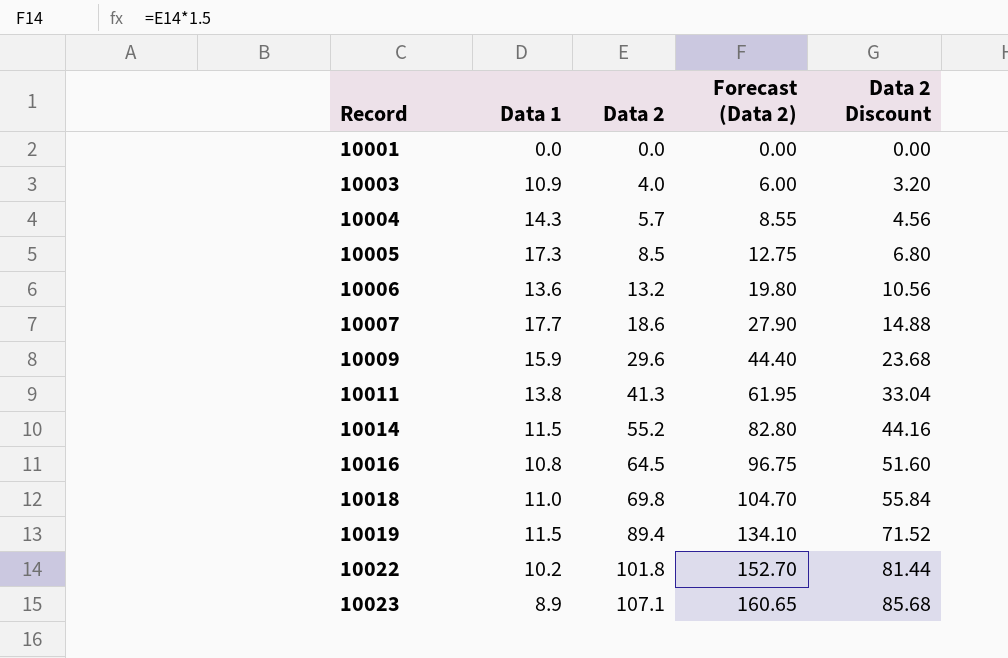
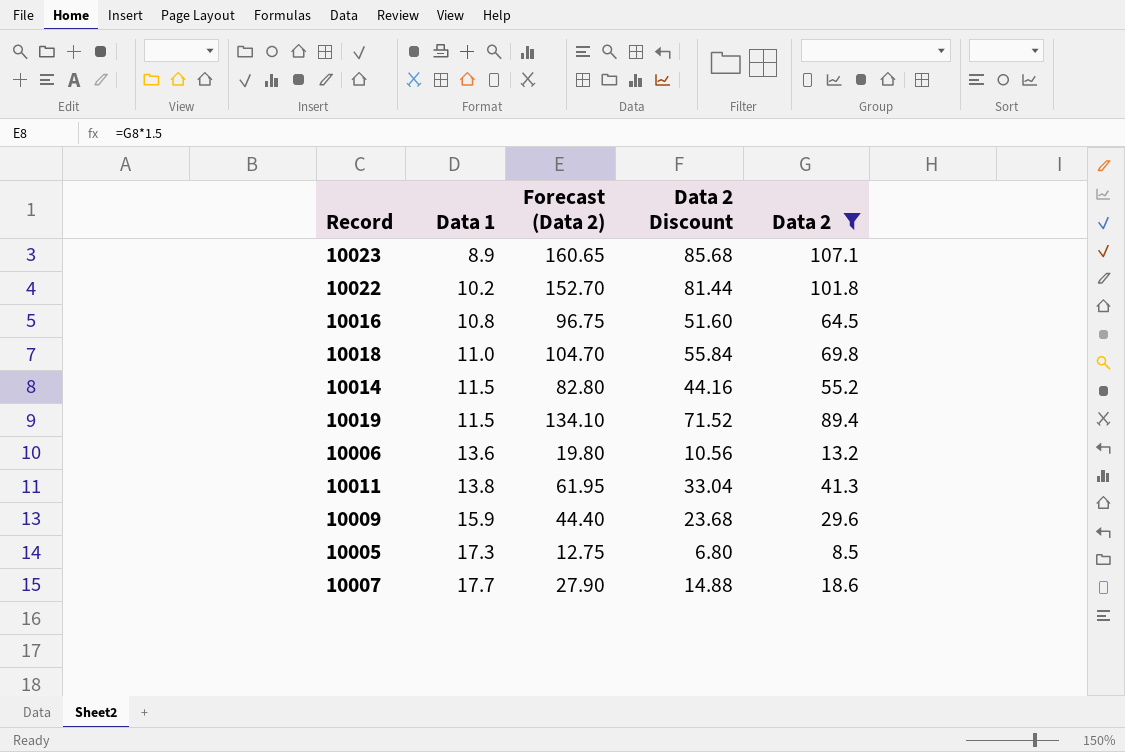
filter: none -> Data 2 >= 8.5
row order: Record ascending -> Data 1 ascending
column Data 2 | position: 3 -> 5

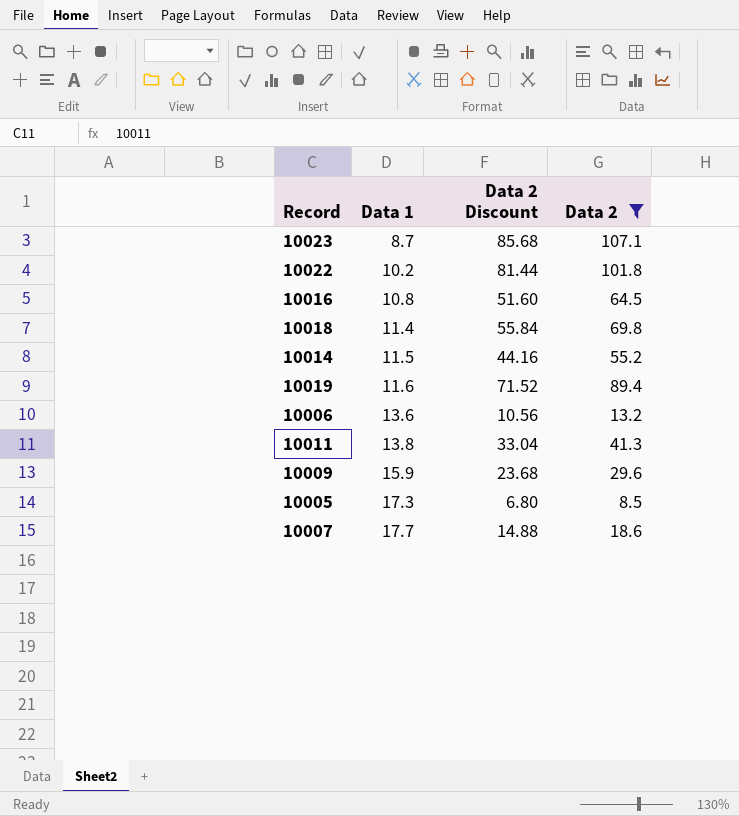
column Forecast (Data 2) | formula: [Data 2] * 1.5 -> none
10023 | Data 1: 8.9 -> 8.7
10018 | Data 1: 11.0 -> 11.4
10019 | Data 1: 11.5 -> 11.6

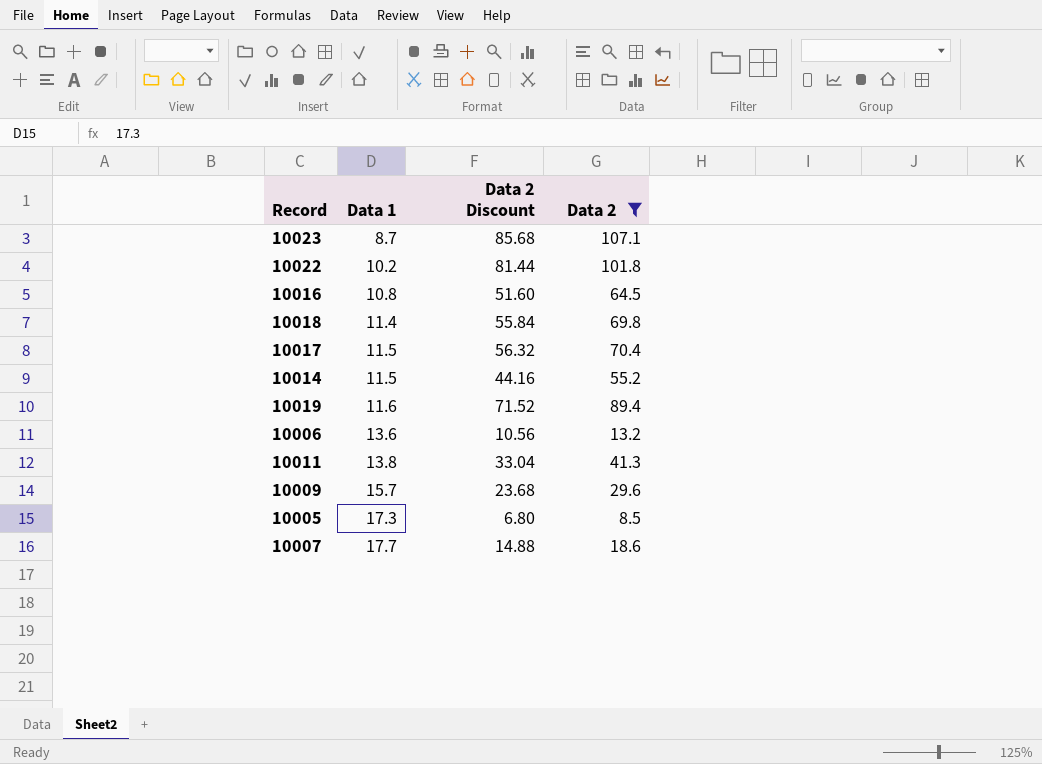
row 10017: none -> 11.5 | 56.32 | 70.4
10009 | Data 1: 15.9 -> 15.7

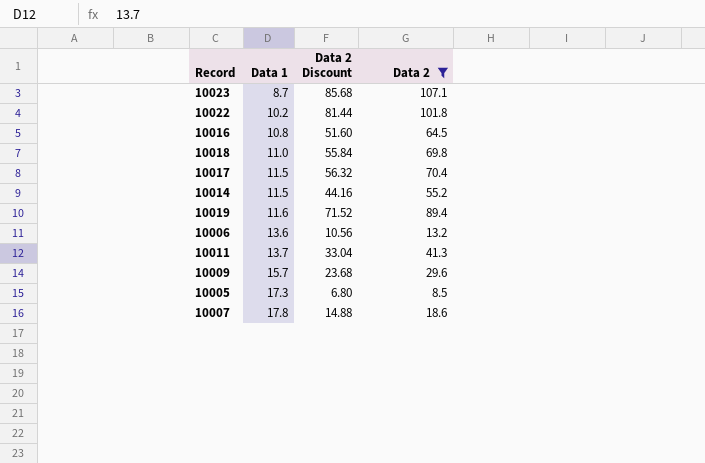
10018 | Data 1: 11.4 -> 11.0
10011 | Data 1: 13.8 -> 13.7
10007 | Data 1: 17.7 -> 17.8

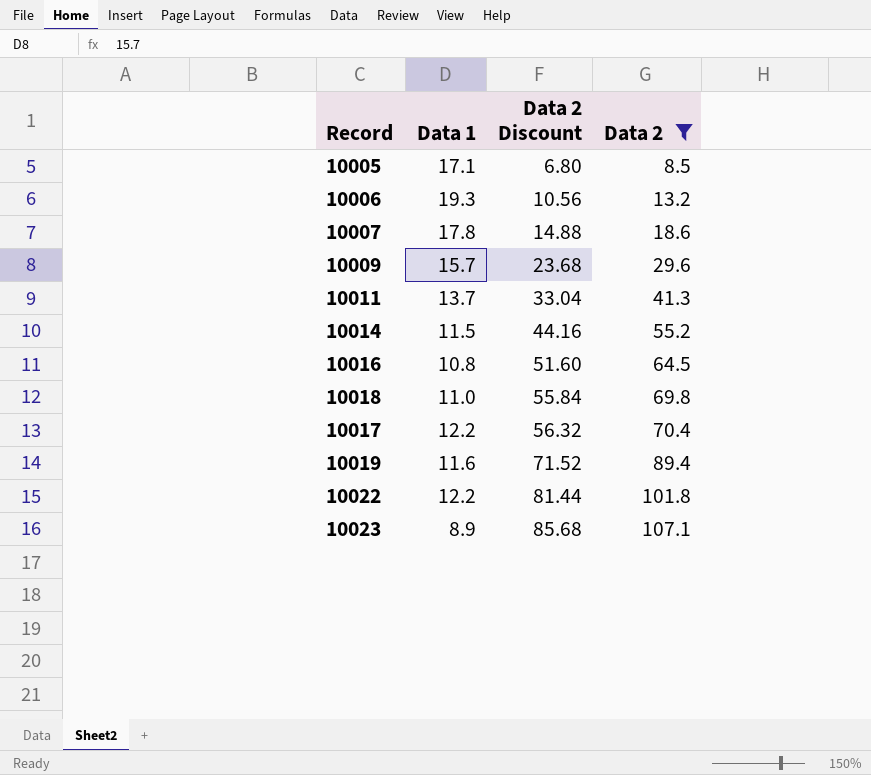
row order: Data 1 ascending -> Data 2 Discount ascending
10005 | Data 1: 17.3 -> 17.1
10006 | Data 1: 13.6 -> 19.3
10017 | Data 1: 11.5 -> 12.2
10022 | Data 1: 10.2 -> 12.2
10023 | Data 1: 8.7 -> 8.9

